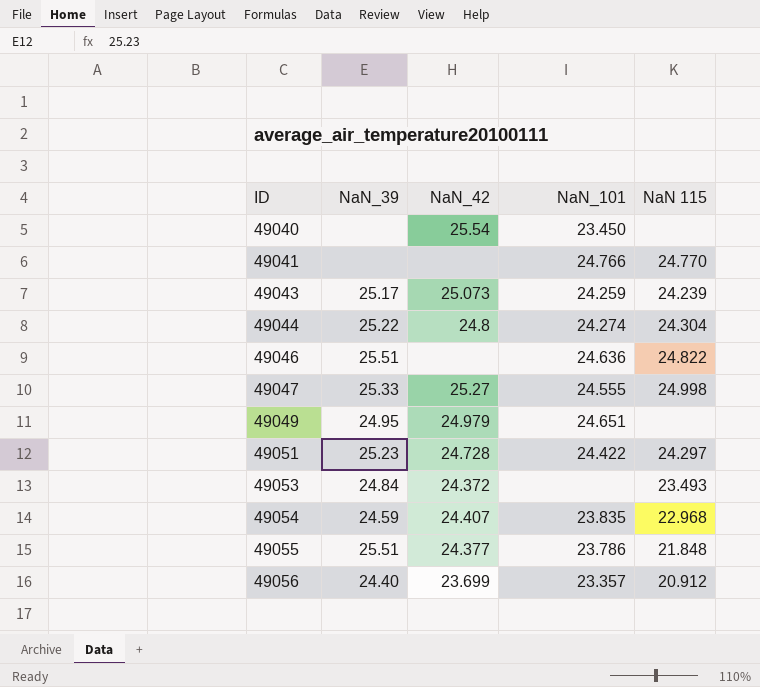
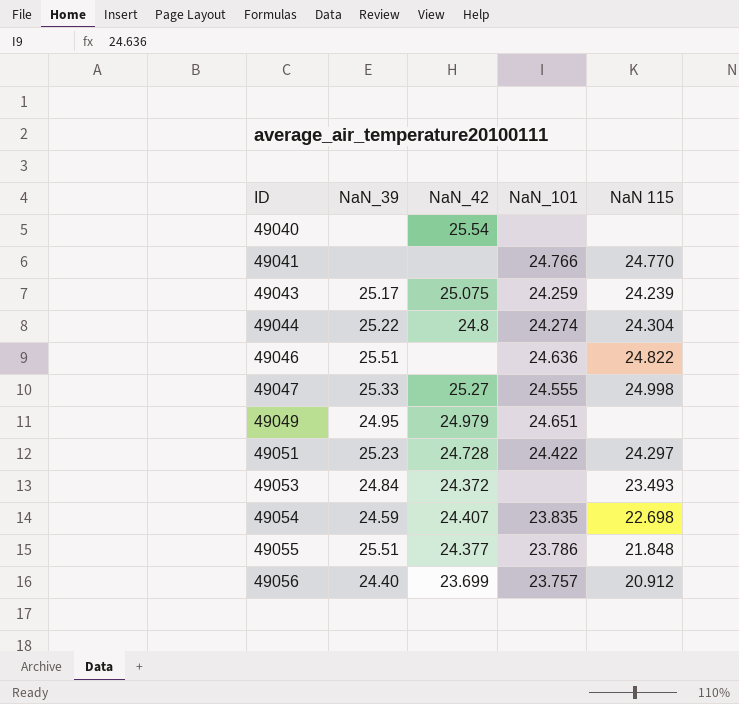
49040 | NaN_101: 23.450 -> none
49043 | NaN_42: 25.073 -> 25.075
49054 | NaN 115: 22.968 -> 22.698
49056 | NaN_101: 23.357 -> 23.757

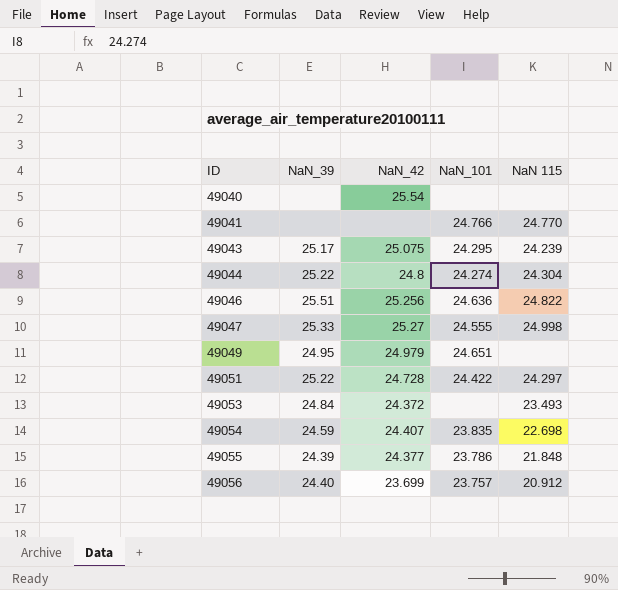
49043 | NaN_101: 24.259 -> 24.295
49046 | NaN_42: none -> 25.256
49051 | NaN_39: 25.23 -> 25.22
49055 | NaN_39: 25.51 -> 24.39

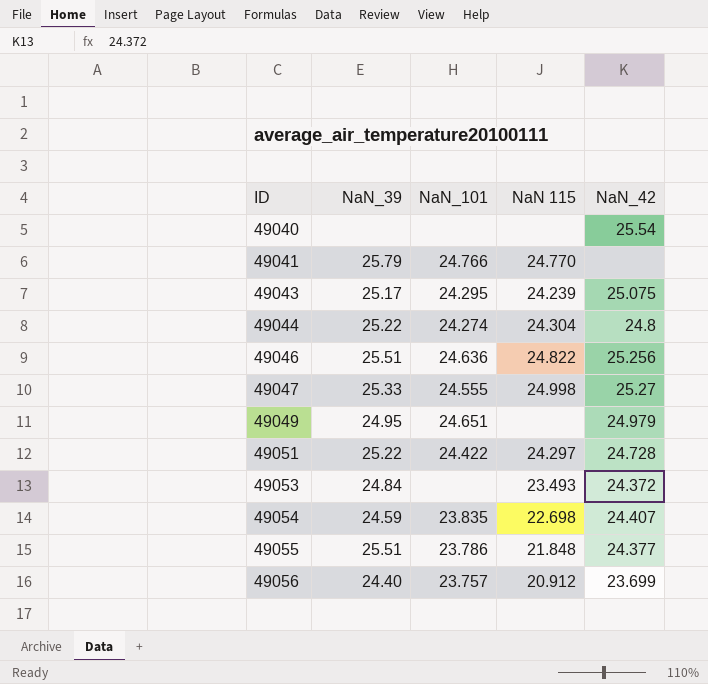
column NaN_42 | position: 3 -> 5
49041 | NaN_39: none -> 25.79
49055 | NaN_39: 24.39 -> 25.51

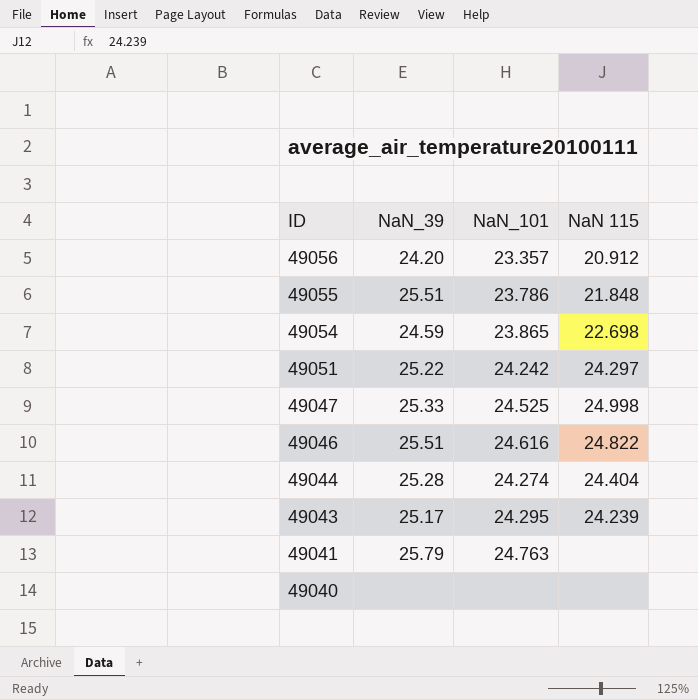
row order: ID ascending -> ID descending
column NaN_42 | position: 5 -> none
row 49049: 24.95 | 24.651 | none | 24.979 -> none
row 49053: 24.84 | none | 23.493 | 24.372 -> none
49056 | NaN_39: 24.40 -> 24.20
49056 | NaN_101: 23.757 -> 23.357
49054 | NaN_101: 23.835 -> 23.865
49051 | NaN_101: 24.422 -> 24.242
49047 | NaN_101: 24.555 -> 24.525
49046 | NaN_101: 24.636 -> 24.616
49044 | NaN_39: 25.22 -> 25.28
49044 | NaN 115: 24.304 -> 24.404
49041 | NaN_101: 24.766 -> 24.763
49041 | NaN 115: 24.770 -> none

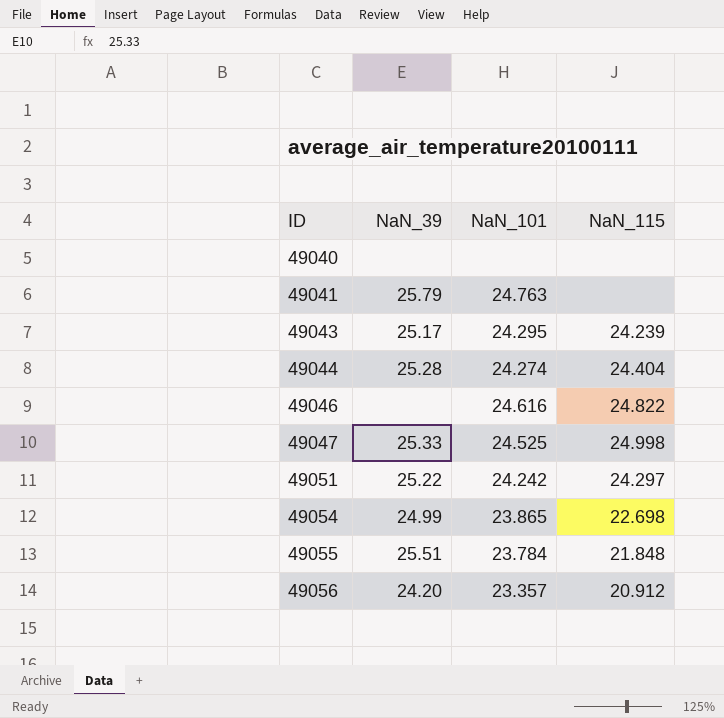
row order: ID descending -> ID ascending
column name: NaN 115 -> NaN_115
49046 | NaN_39: 25.51 -> none
49054 | NaN_39: 24.59 -> 24.99
49055 | NaN_101: 23.786 -> 23.784

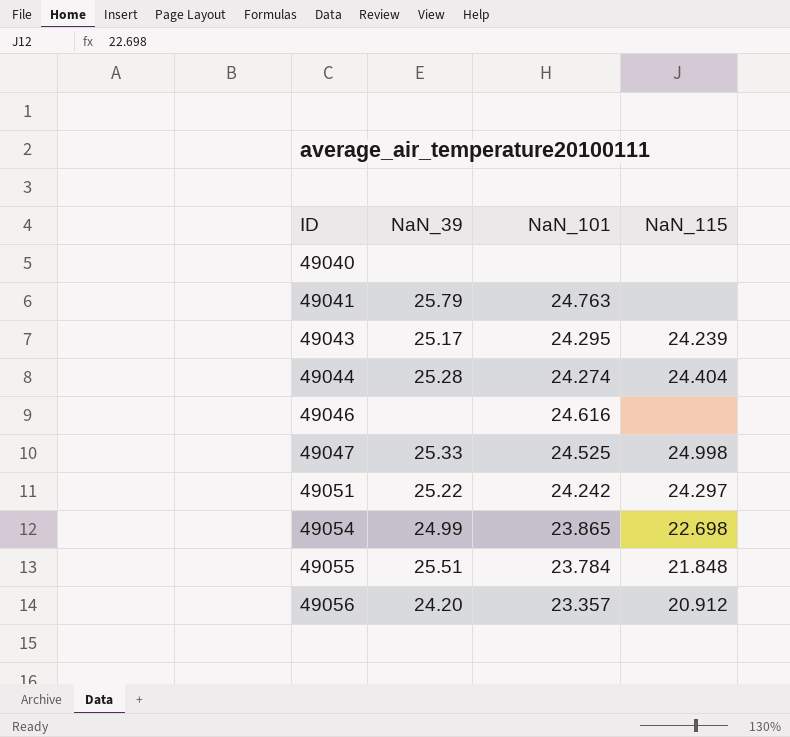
49046 | NaN_115: 24.822 -> none

